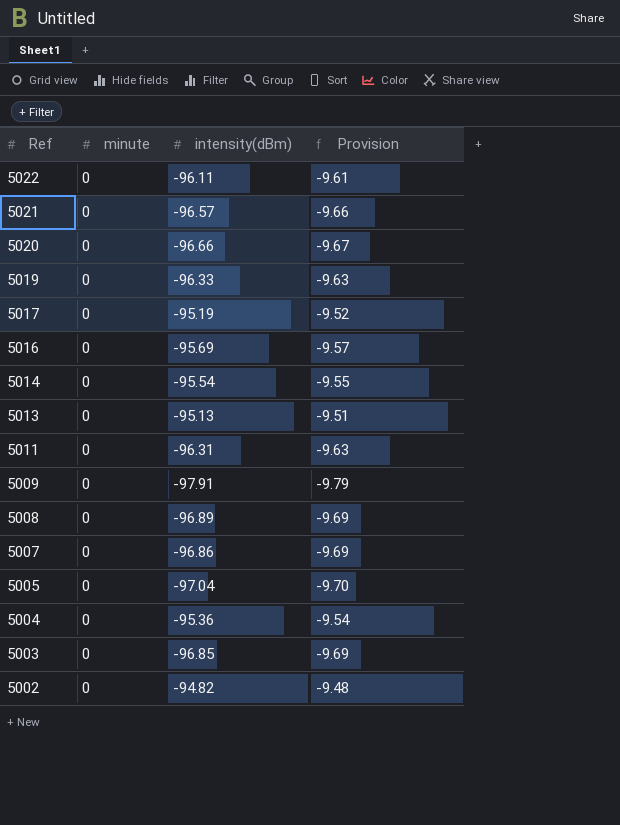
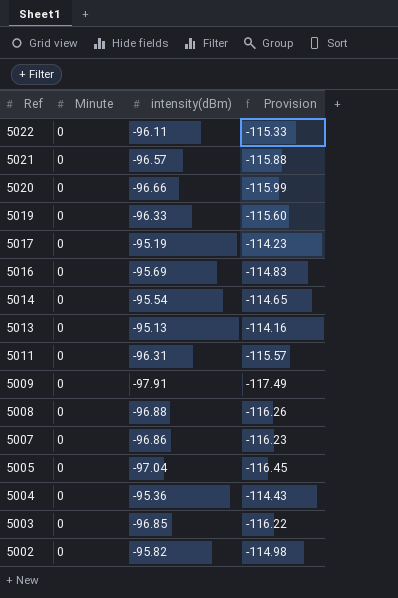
column name: minute -> Minute
column Provision | formula: [intensity(dBm)] * 0.1 -> [intensity(dBm)] * 1.2
5008 | intensity(dBm): -96.89 -> -96.88
5002 | intensity(dBm): -94.82 -> -95.82

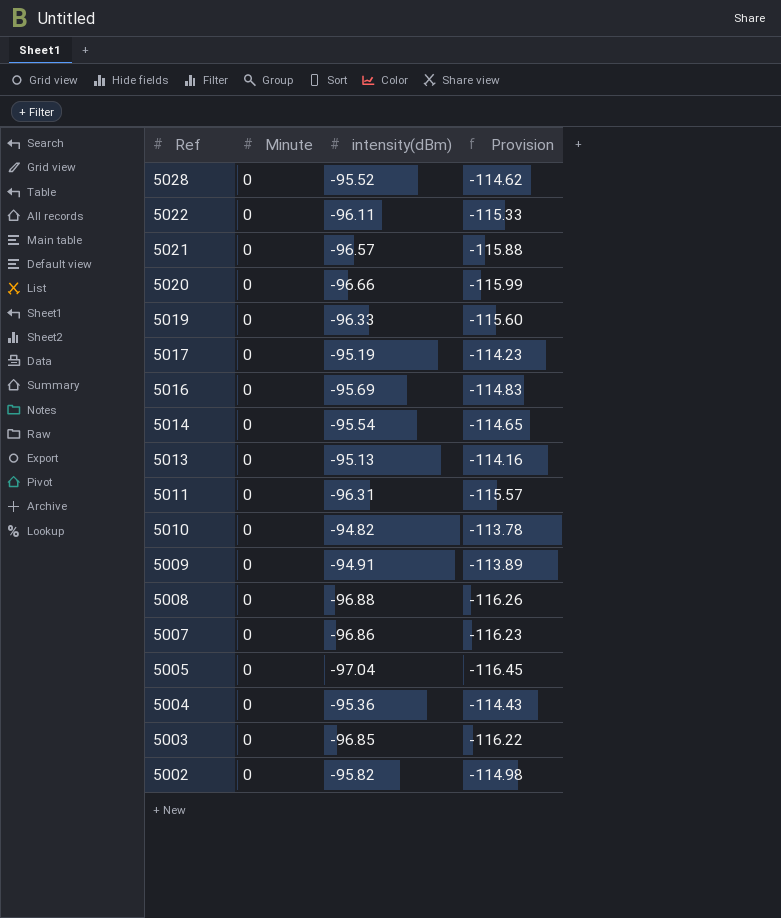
row 5028: none -> 0 | -95.52 | -114.62
row 5010: none -> 0 | -94.82 | -113.78
5009 | intensity(dBm): -97.91 -> -94.91
5009 | Provision: -117.49 -> -113.89

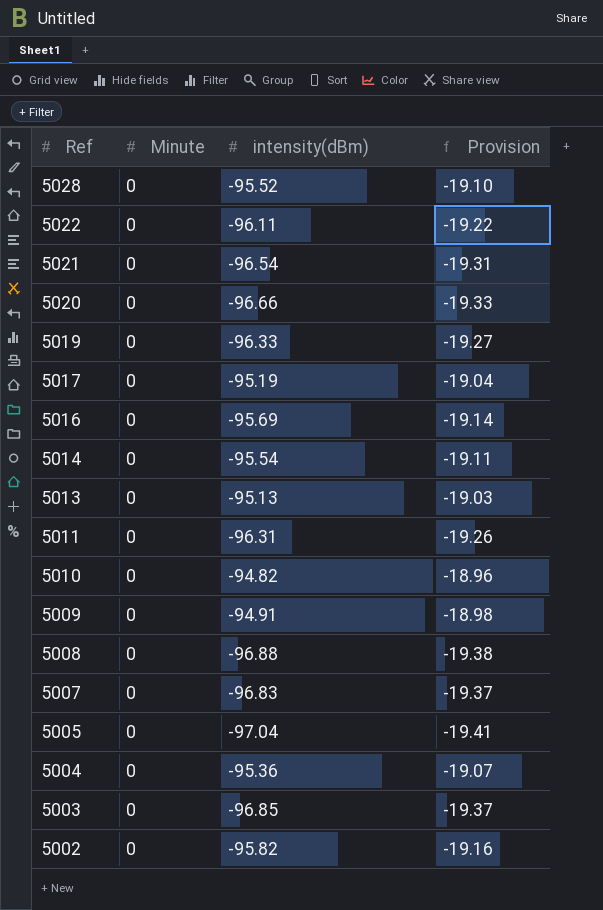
column Provision | formula: [intensity(dBm)] * 1.2 -> [intensity(dBm)] * 0.2
5021 | intensity(dBm): -96.57 -> -96.54
5007 | intensity(dBm): -96.86 -> -96.83

